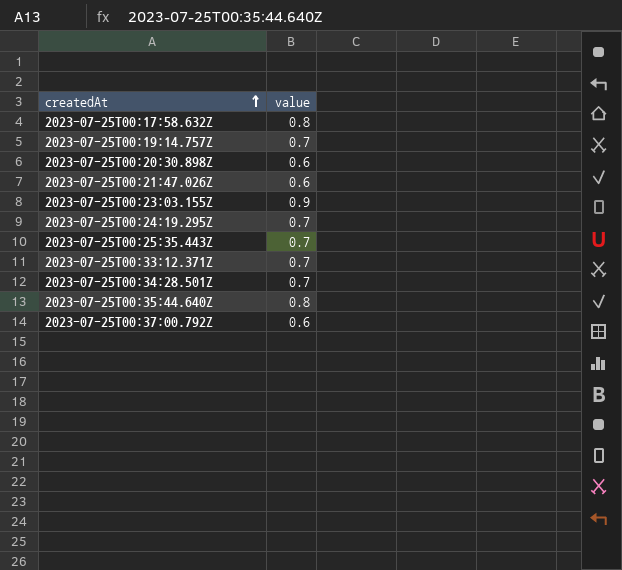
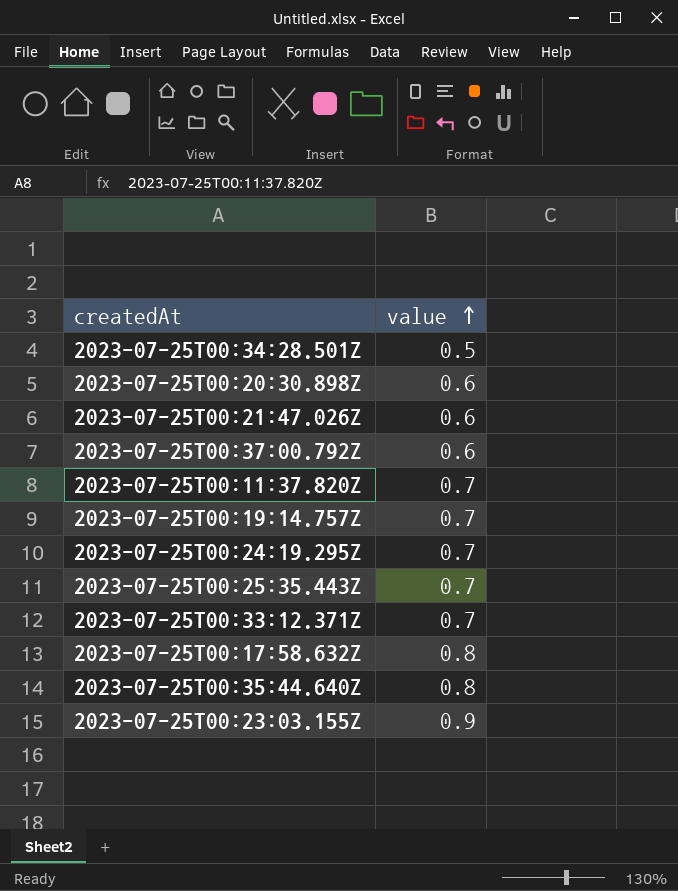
row order: createdAt ascending -> value ascending
2023-07-25T00:34:28.501Z | value: 0.7 -> 0.5
row 2023-07-25T00:11:37.820Z: none -> 0.7

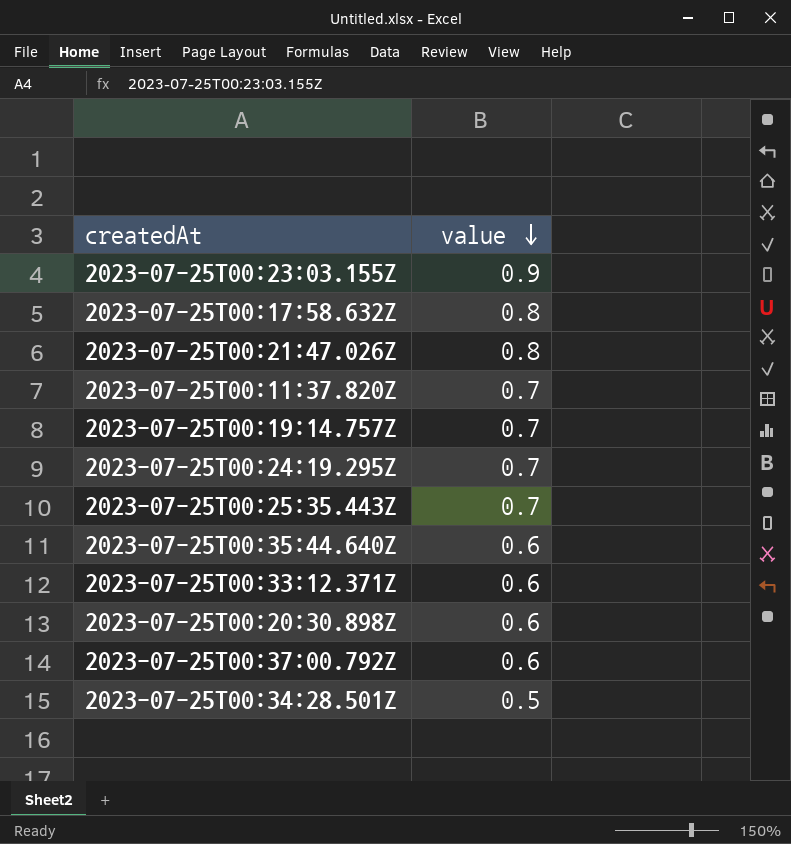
row order: value ascending -> value descending
2023-07-25T00:21:47.026Z | value: 0.6 -> 0.8
2023-07-25T00:35:44.640Z | value: 0.8 -> 0.6
2023-07-25T00:33:12.371Z | value: 0.7 -> 0.6

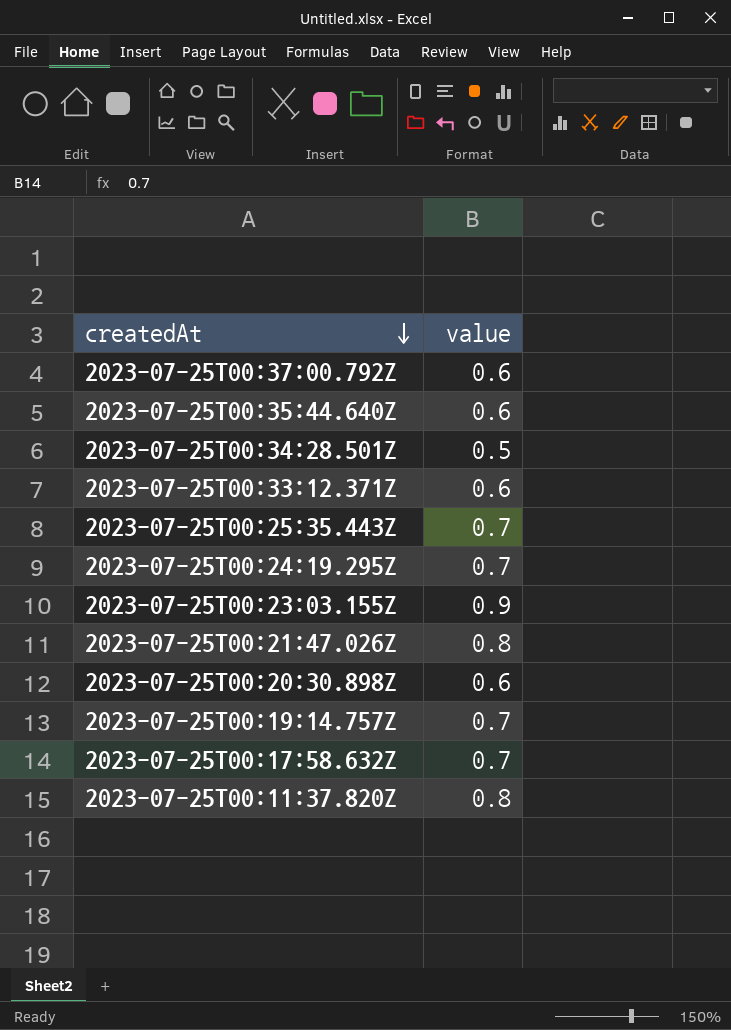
row order: value descending -> createdAt descending
2023-07-25T00:17:58.632Z | value: 0.8 -> 0.7
2023-07-25T00:11:37.820Z | value: 0.7 -> 0.8

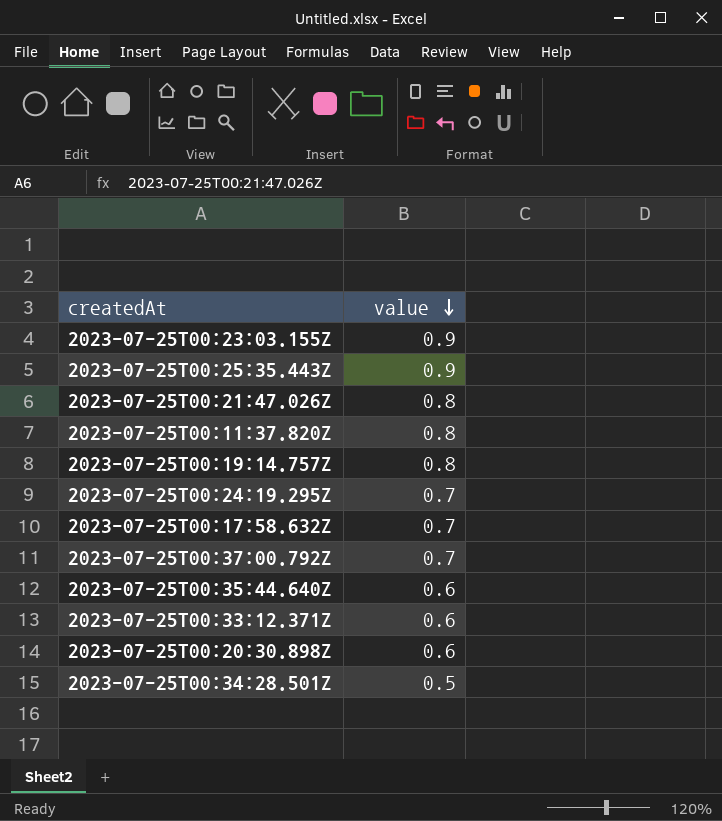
row order: createdAt descending -> value descending
2023-07-25T00:25:35.443Z | value: 0.7 -> 0.9
2023-07-25T00:19:14.757Z | value: 0.7 -> 0.8
2023-07-25T00:37:00.792Z | value: 0.6 -> 0.7

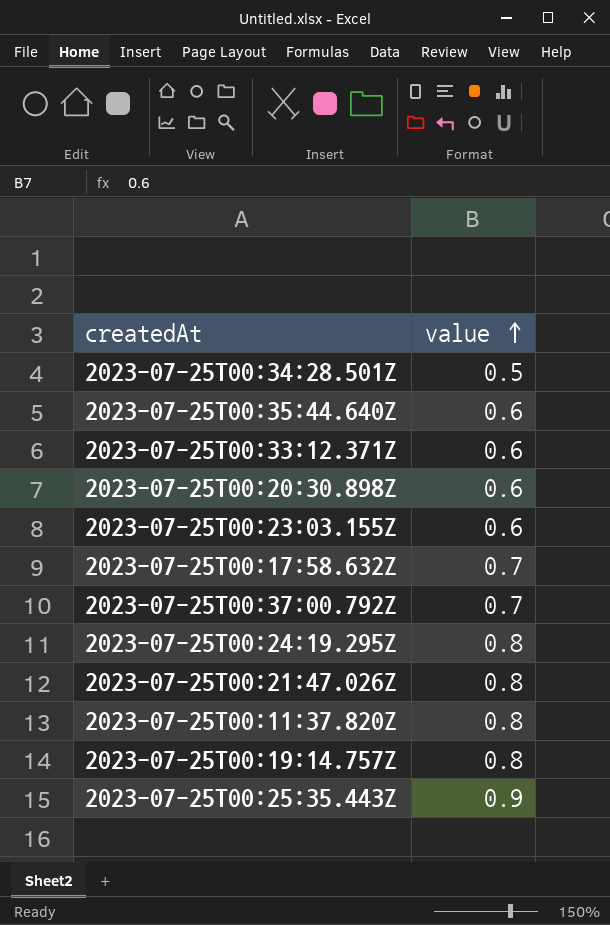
row order: value descending -> value ascending
2023-07-25T00:23:03.155Z | value: 0.9 -> 0.6
2023-07-25T00:24:19.295Z | value: 0.7 -> 0.8

